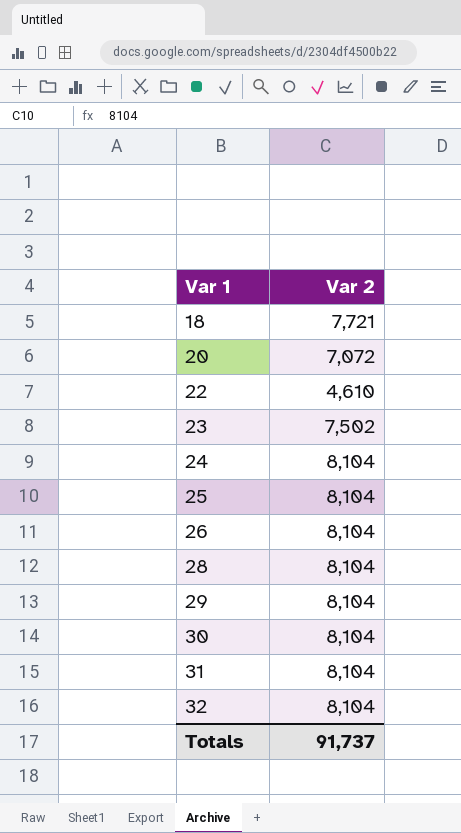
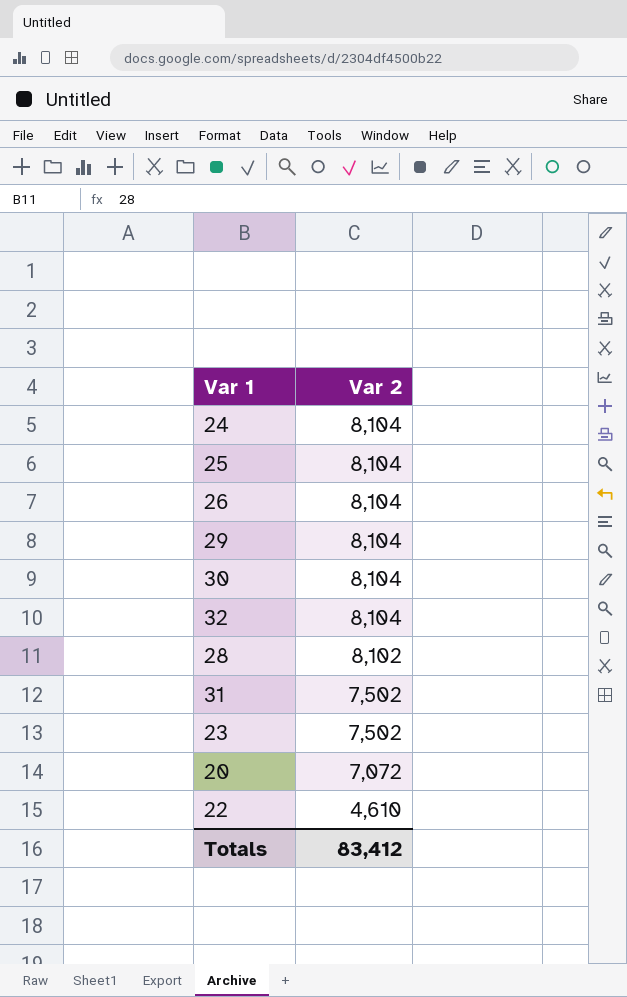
row order: Var 1 ascending -> Var 2 descending
row 18: 7,721 -> none
28 | Var 2: 8,104 -> 8,102
31 | Var 2: 8,104 -> 7,502
Totals | Var 2: 91,737 -> 83,412

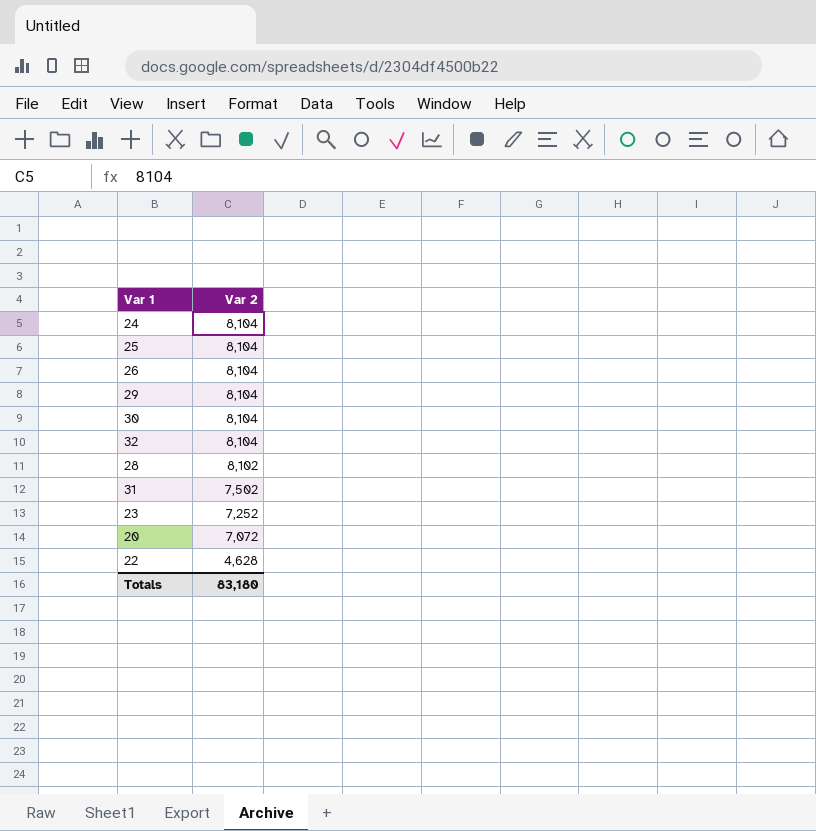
23 | Var 2: 7,502 -> 7,252
22 | Var 2: 4,610 -> 4,628
Totals | Var 2: 83,412 -> 83,180

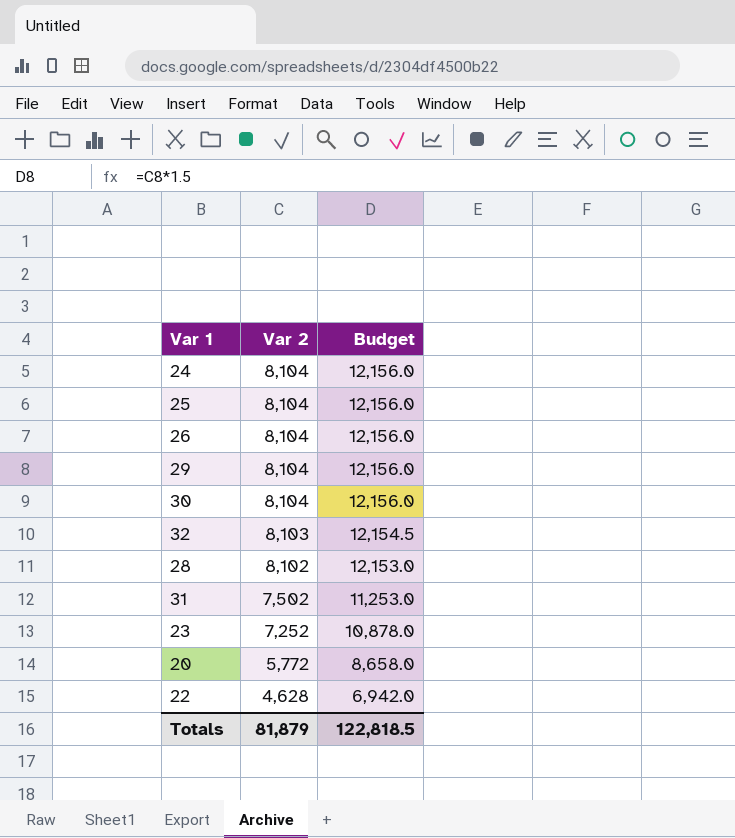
column Budget | formula: none -> [Var 2] * 1.5
32 | Var 2: 8,104 -> 8,103
20 | Var 2: 7,072 -> 5,772
Totals | Var 2: 83,180 -> 81,879

